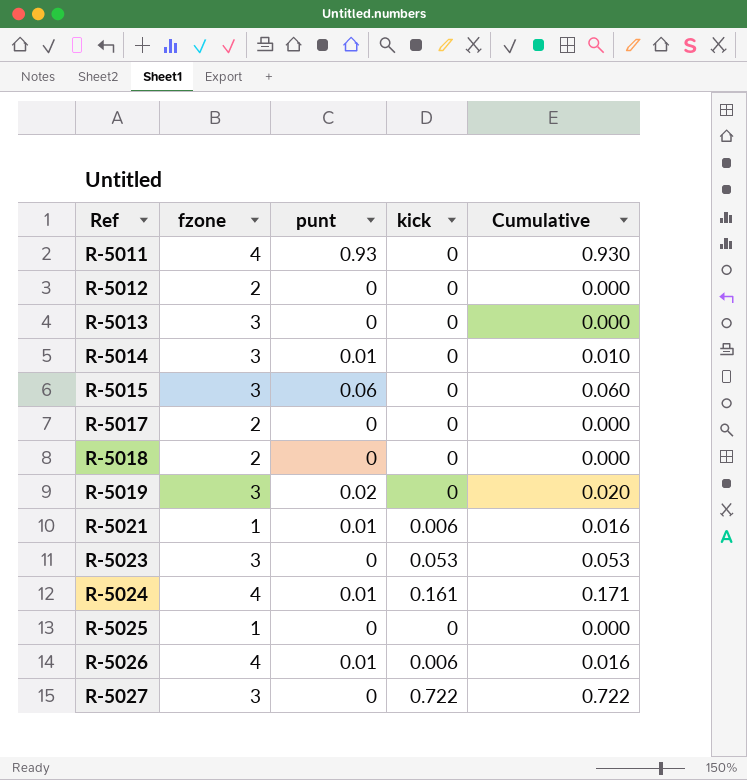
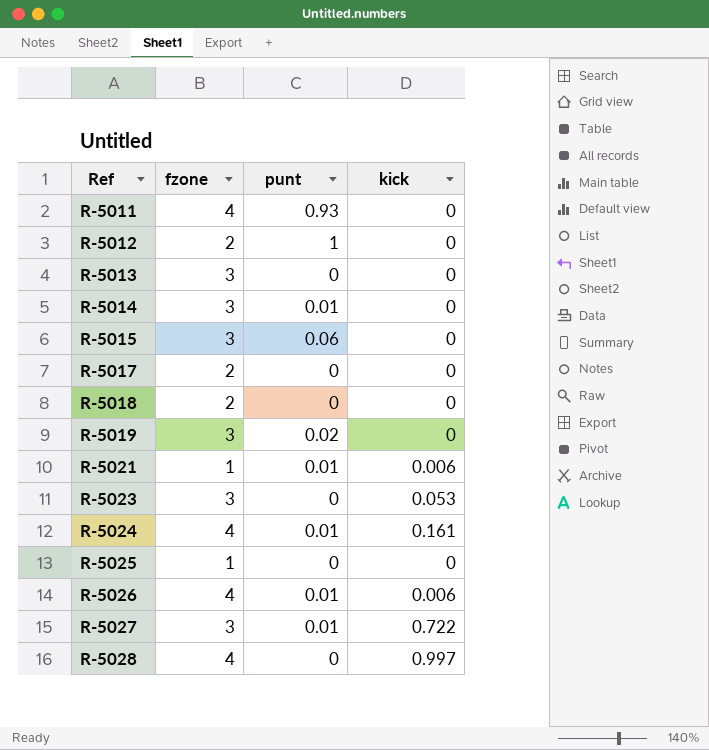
column Cumulative | formula: [punt] + [kick] -> none
R-5012 | punt: 0 -> 1
R-5027 | punt: 0 -> 0.01
row R-5028: none -> 4 | 0 | 0.997

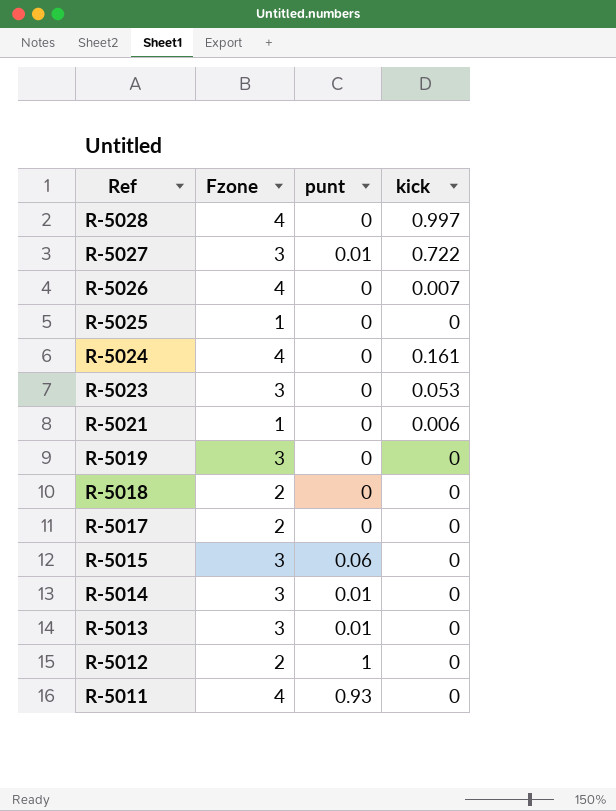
row order: Ref ascending -> Ref descending
column name: fzone -> Fzone
R-5026 | punt: 0.01 -> 0
R-5026 | kick: 0.006 -> 0.007
R-5024 | punt: 0.01 -> 0
R-5021 | punt: 0.01 -> 0
R-5019 | punt: 0.02 -> 0
R-5013 | punt: 0 -> 0.01

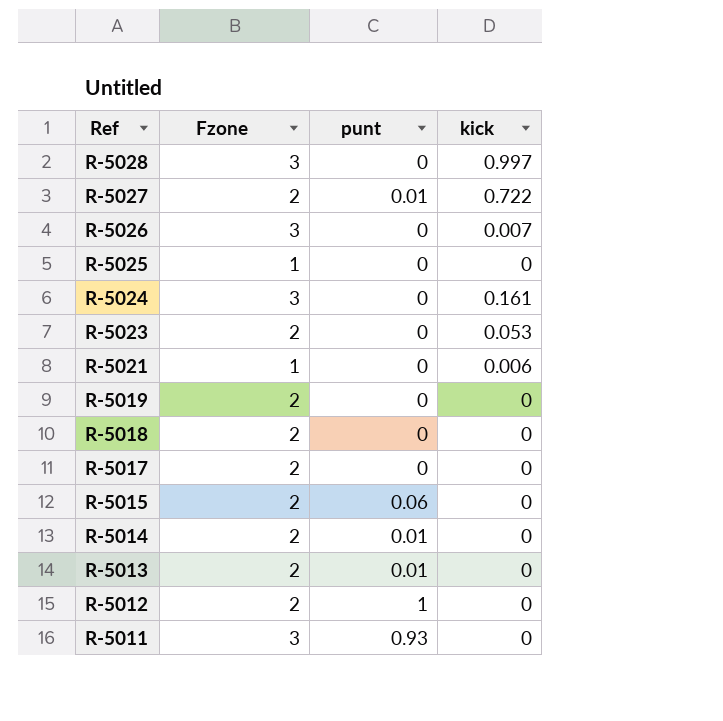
R-5028 | Fzone: 4 -> 3
R-5027 | Fzone: 3 -> 2
R-5026 | Fzone: 4 -> 3
R-5024 | Fzone: 4 -> 3
R-5023 | Fzone: 3 -> 2
R-5019 | Fzone: 3 -> 2
R-5015 | Fzone: 3 -> 2
R-5014 | Fzone: 3 -> 2
R-5013 | Fzone: 3 -> 2
R-5011 | Fzone: 4 -> 3

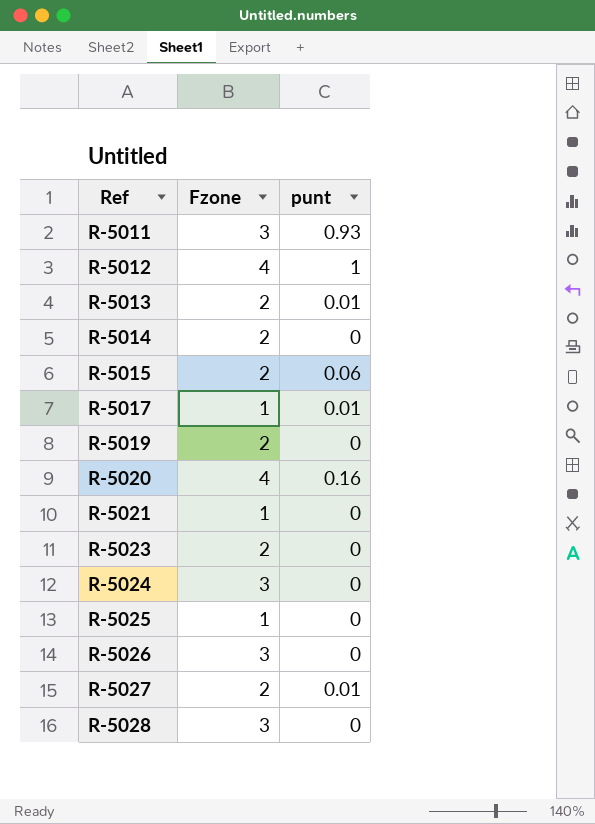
row order: Ref descending -> Ref ascending
column kick | position: 4 -> none
row R-5018: 2 | 0 | 0 -> none
R-5012 | Fzone: 2 -> 4
R-5014 | punt: 0.01 -> 0
R-5017 | Fzone: 2 -> 1
R-5017 | punt: 0 -> 0.01
row R-5020: none -> 4 | 0.16

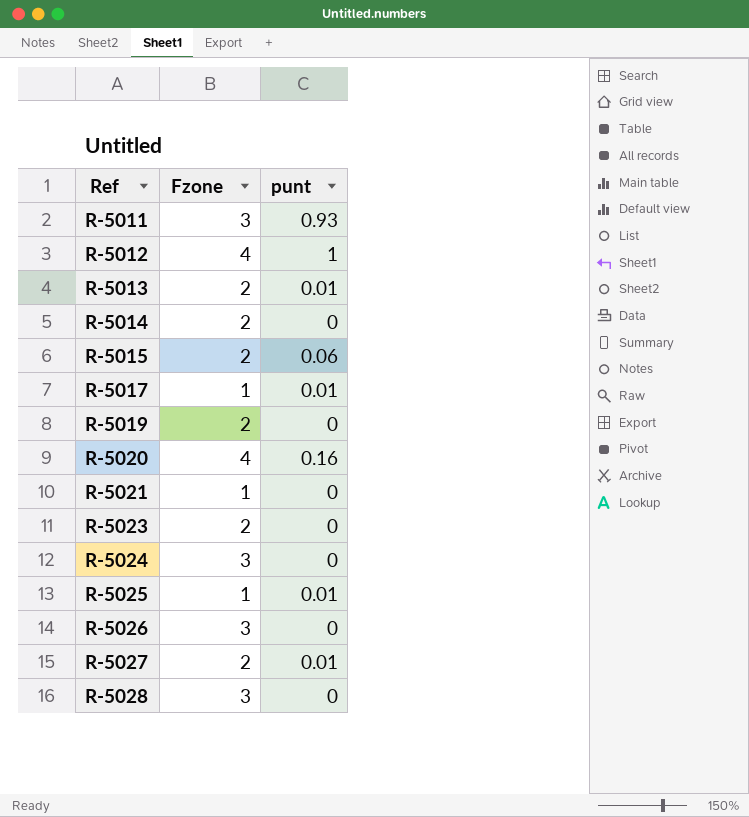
R-5025 | punt: 0 -> 0.01

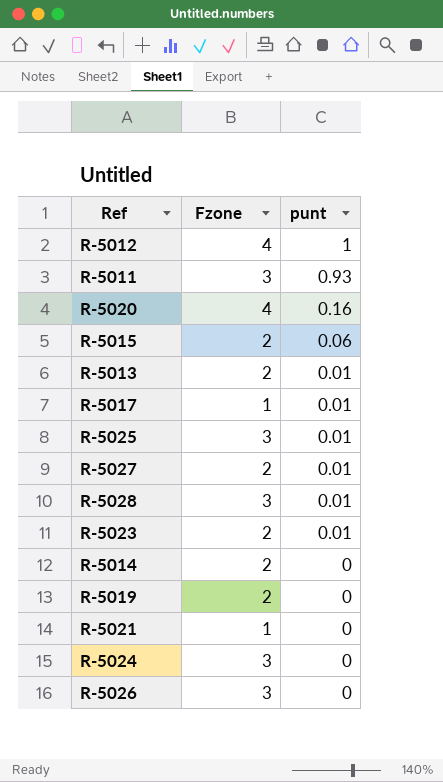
row order: Ref ascending -> punt descending
R-5025 | Fzone: 1 -> 3
R-5028 | punt: 0 -> 0.01
R-5023 | punt: 0 -> 0.01

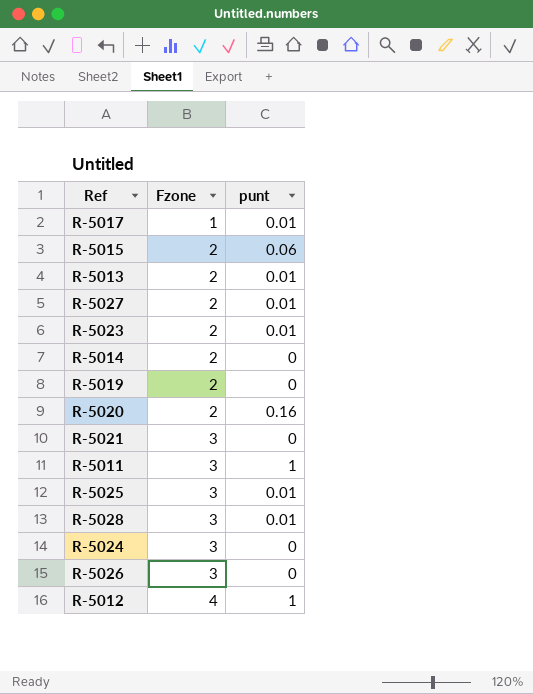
row order: punt descending -> Fzone ascending
R-5020 | Fzone: 4 -> 2
R-5021 | Fzone: 1 -> 3
R-5011 | punt: 0.93 -> 1

